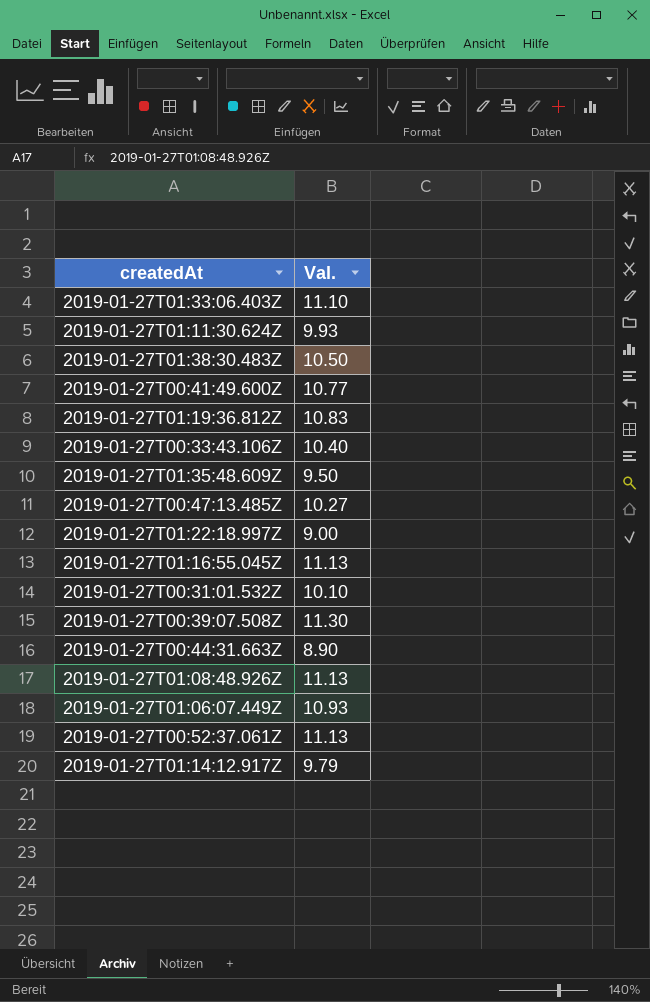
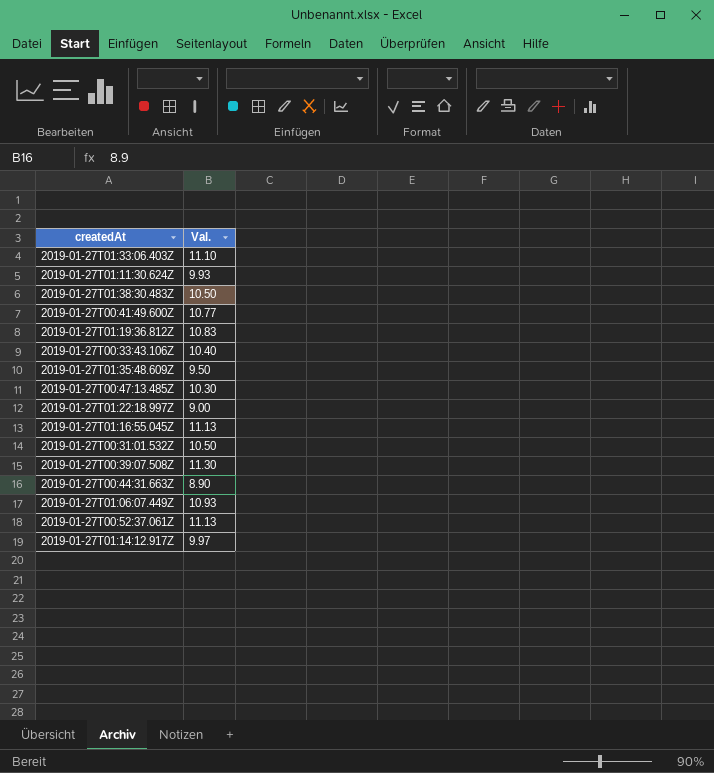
row 2019-01-27T01:08:48.926Z: 11.13 -> none
2019-01-27T00:47:13.485Z | Val.: 10.27 -> 10.30
2019-01-27T00:31:01.532Z | Val.: 10.10 -> 10.50
2019-01-27T01:14:12.917Z | Val.: 9.79 -> 9.97

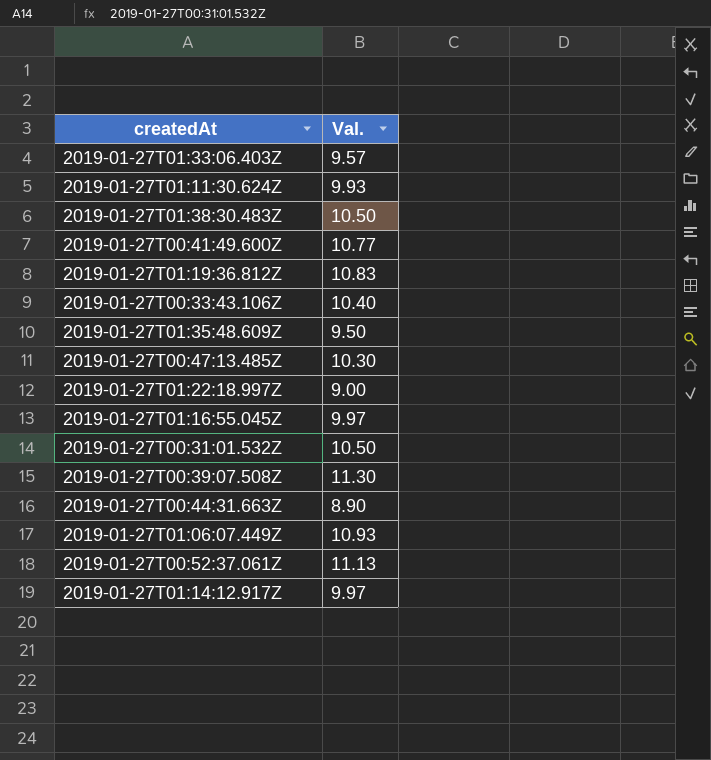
2019-01-27T01:33:06.403Z | Val.: 11.10 -> 9.57
2019-01-27T01:16:55.045Z | Val.: 11.13 -> 9.97

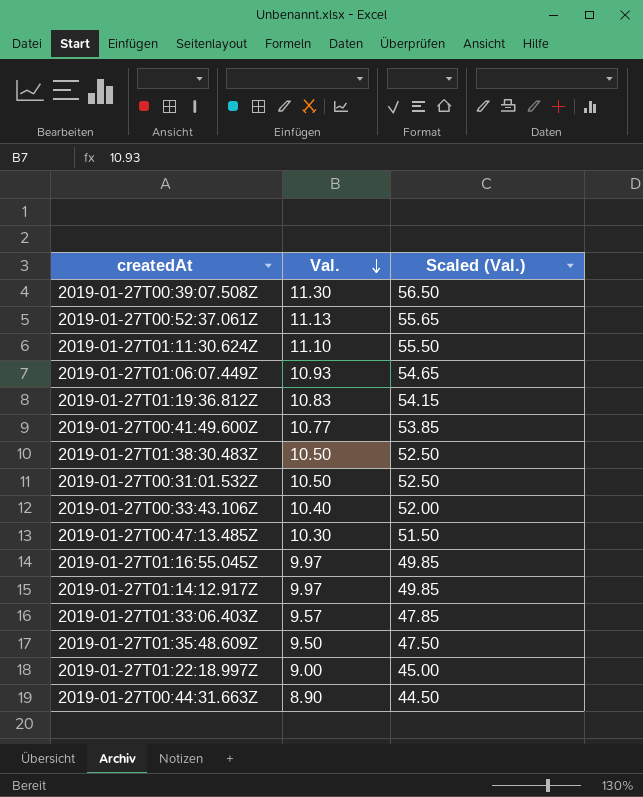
row order: none -> Val. descending
column Scaled (Val.) | formula: none -> [Val.] * 5
2019-01-27T01:11:30.624Z | Val.: 9.93 -> 11.10

